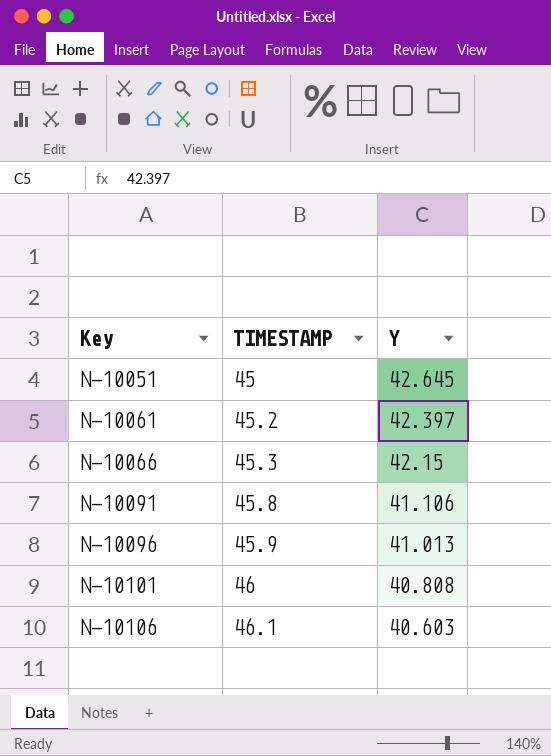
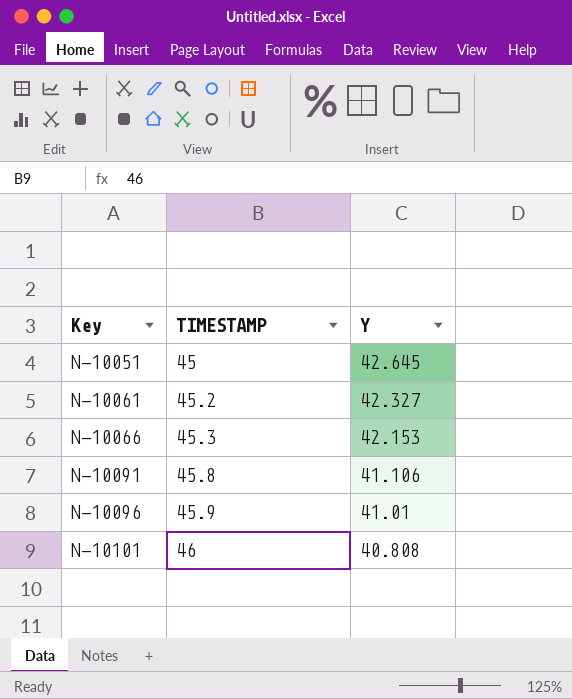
row N-10106: 46.1 | 40.603 -> none
N-10061 | Y: 42.397 -> 42.327
N-10066 | Y: 42.15 -> 42.153
N-10096 | Y: 41.013 -> 41.01

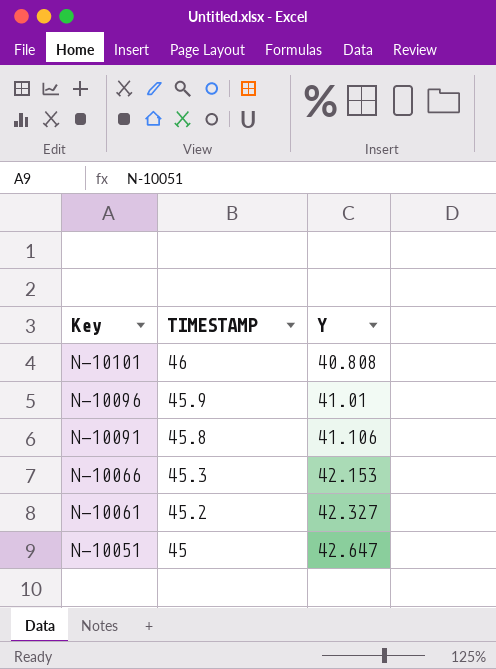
row order: Key ascending -> Key descending
N-10051 | Y: 42.645 -> 42.647

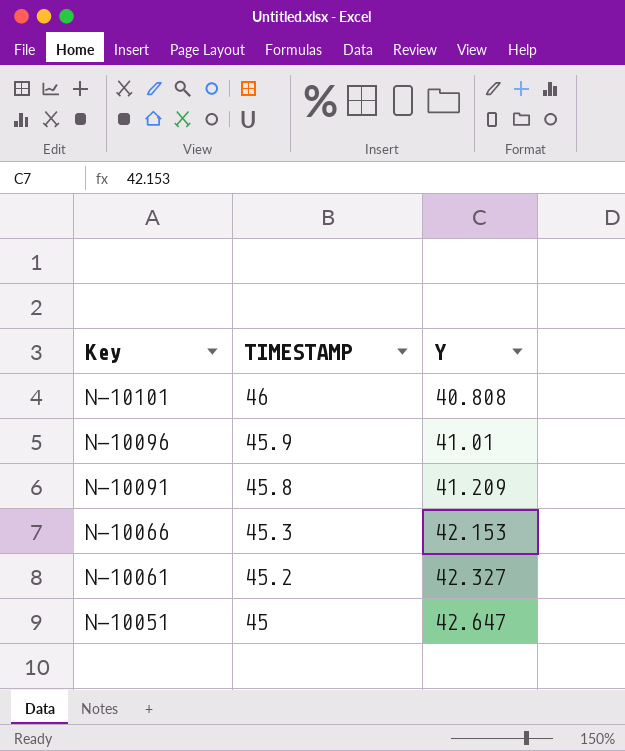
N-10091 | Y: 41.106 -> 41.209

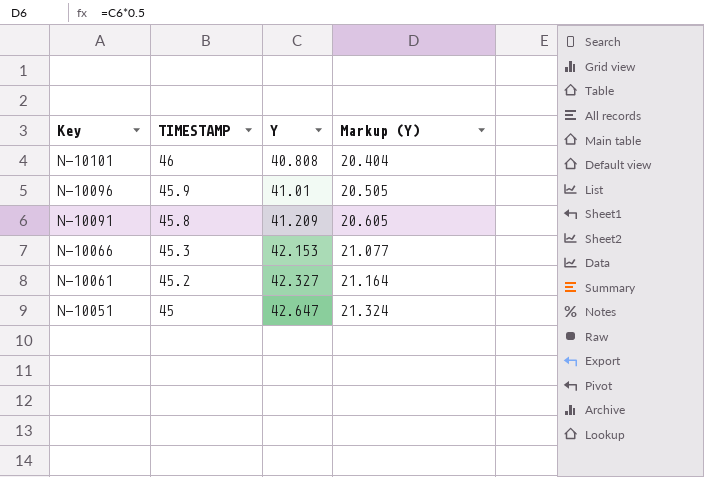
column Markup (Y) | formula: none -> [Y] * 0.5

